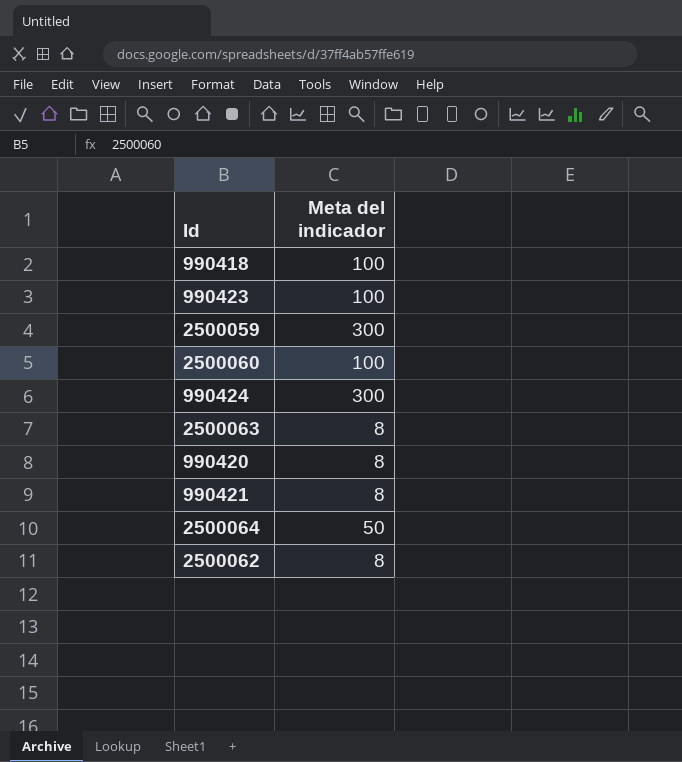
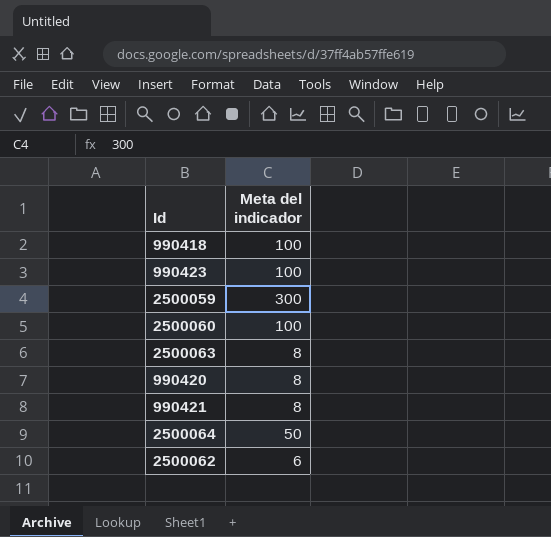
row 990424: 300 -> none
2500062 | Meta del indicador: 8 -> 6

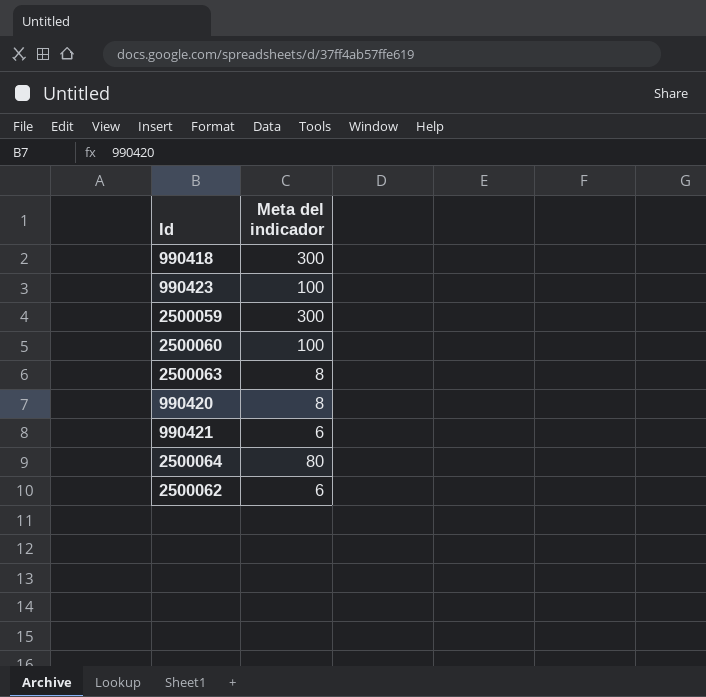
990418 | Meta del indicador: 100 -> 300
990421 | Meta del indicador: 8 -> 6
2500064 | Meta del indicador: 50 -> 80

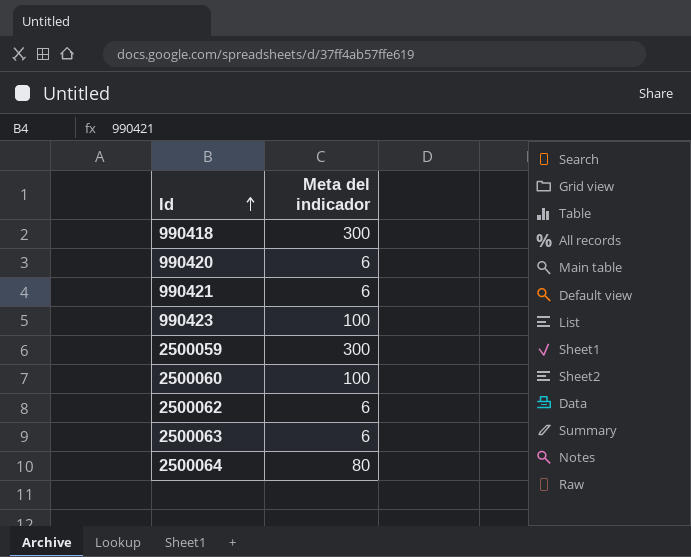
row order: none -> Id ascending
990420 | Meta del indicador: 8 -> 6
2500063 | Meta del indicador: 8 -> 6

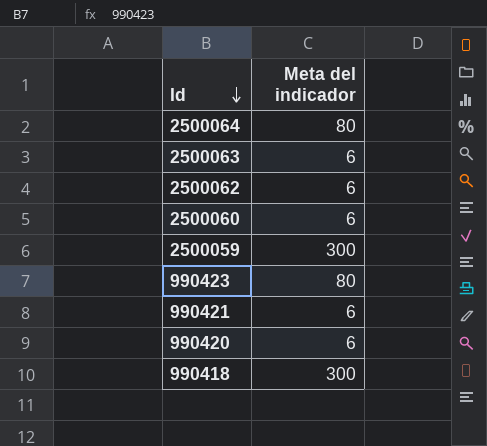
row order: Id ascending -> Id descending
2500060 | Meta del indicador: 100 -> 6
990423 | Meta del indicador: 100 -> 80

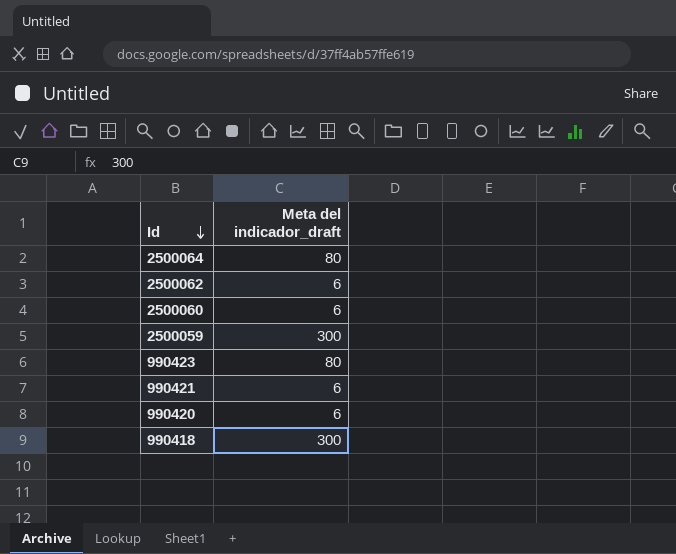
column name: Meta del indicador -> Meta del indicador_draft
row 2500063: 6 -> none

